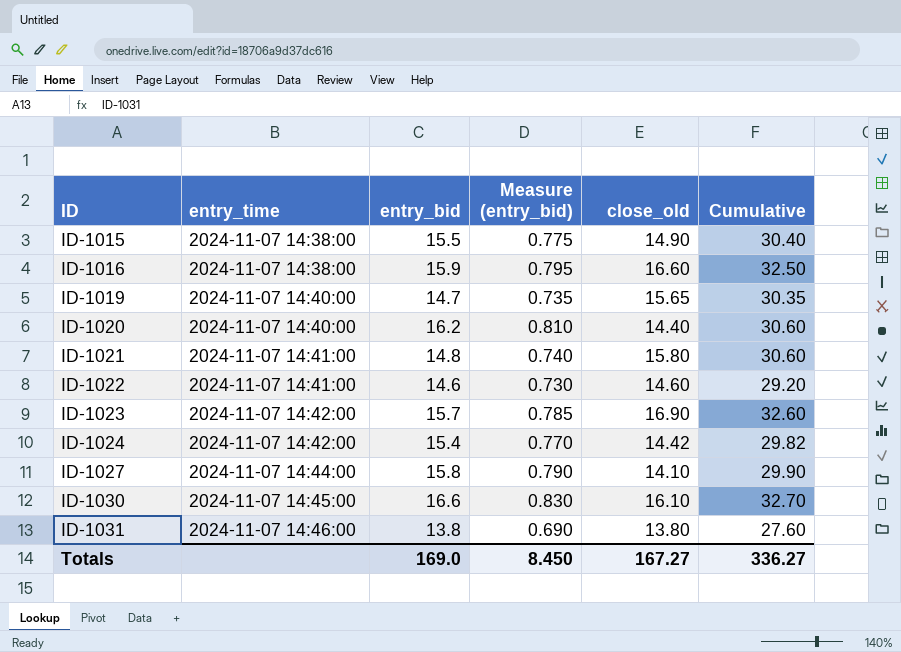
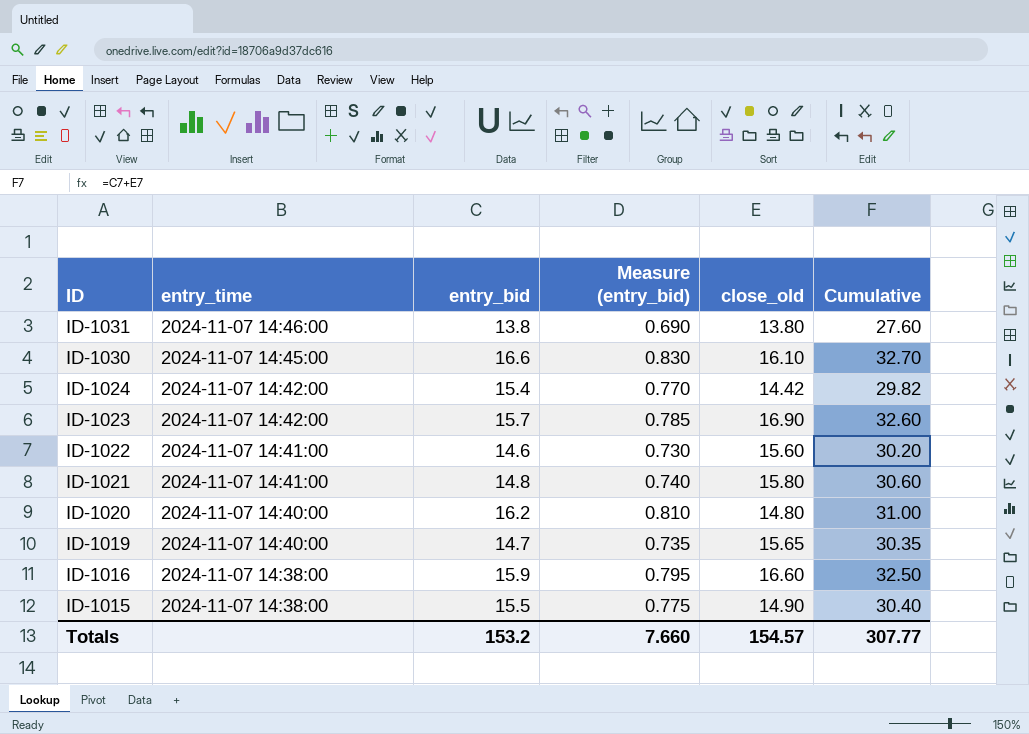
row order: ID ascending -> ID descending
row ID-1027: 2024-11-07 14:44:00 | 15.8 | 0.790 | 14.10 | 29.90 -> none
ID-1022 | close_old: 14.60 -> 15.60
ID-1022 | Cumulative: 29.20 -> 30.20
ID-1020 | close_old: 14.40 -> 14.80
ID-1020 | Cumulative: 30.60 -> 31.00
Totals | entry_bid: 169.0 -> 153.2
Totals | Measure (entry_bid): 8.450 -> 7.660
Totals | close_old: 167.27 -> 154.57
Totals | Cumulative: 336.27 -> 307.77

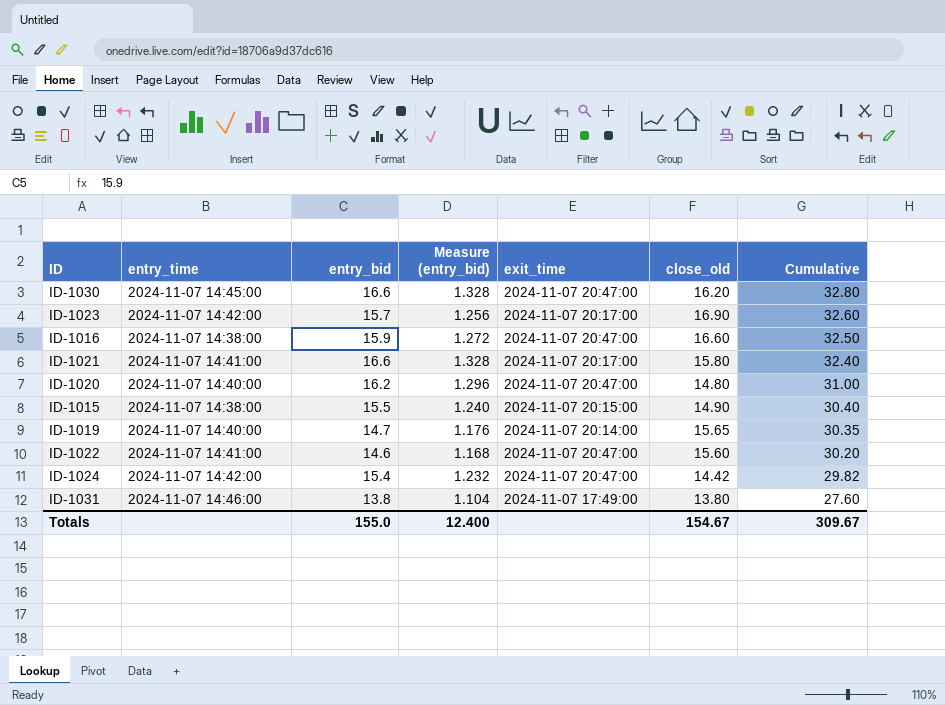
row order: ID descending -> Cumulative descending
column Measure (entry_bid) | formula: [entry_bid] * 0.05 -> [entry_bid] * 0.08
column exit_time | position: none -> 5
ID-1030 | close_old: 16.10 -> 16.20
ID-1030 | Cumulative: 32.70 -> 32.80
ID-1021 | entry_bid: 14.8 -> 16.6
ID-1021 | Cumulative: 30.60 -> 32.40
Totals | entry_bid: 153.2 -> 155.0
Totals | Measure (entry_bid): 7.660 -> 12.400
Totals | close_old: 154.57 -> 154.67
Totals | Cumulative: 307.77 -> 309.67

